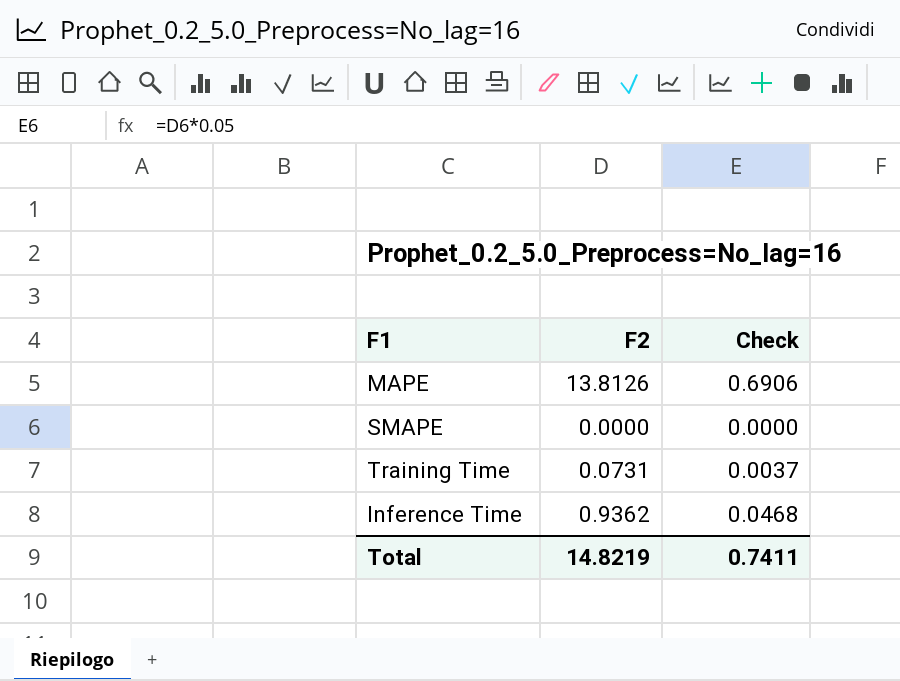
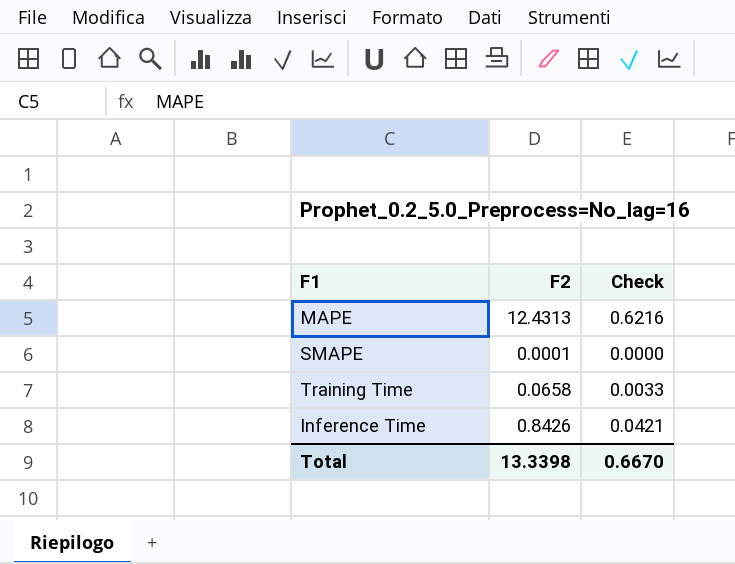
MAPE | F2: 13.8126 -> 12.4313
MAPE | Check: 0.6906 -> 0.6216
SMAPE | F2: 0.0000 -> 0.0001
Training Time | F2: 0.0731 -> 0.0658
Training Time | Check: 0.0037 -> 0.0033
Inference Time | F2: 0.9362 -> 0.8426
Inference Time | Check: 0.0468 -> 0.0421
Total | F2: 14.8219 -> 13.3398
Total | Check: 0.7411 -> 0.6670

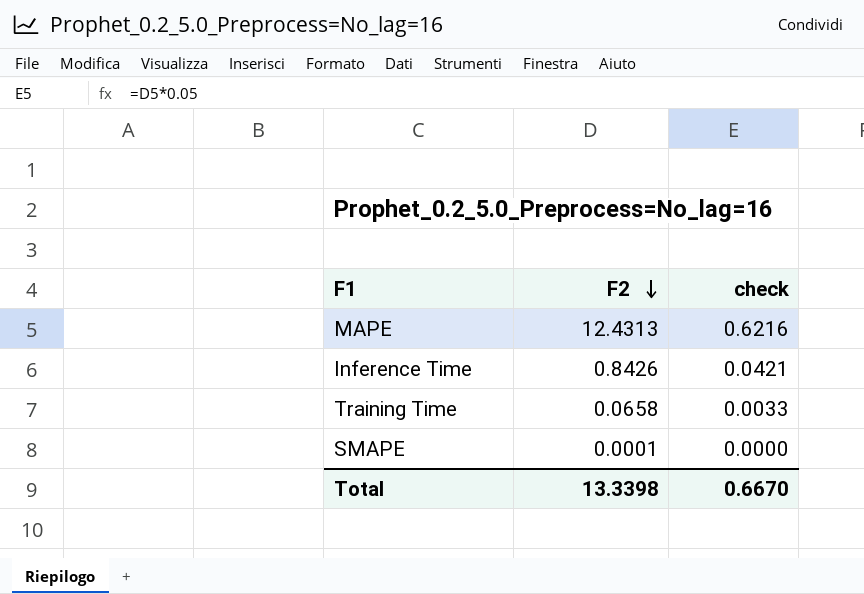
row order: none -> F2 descending
column name: Check -> check

